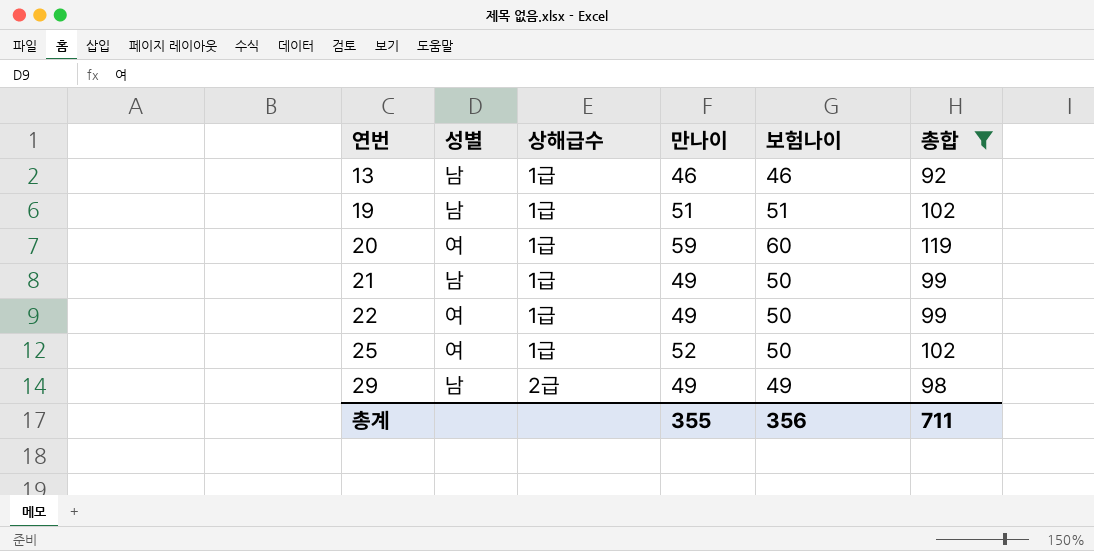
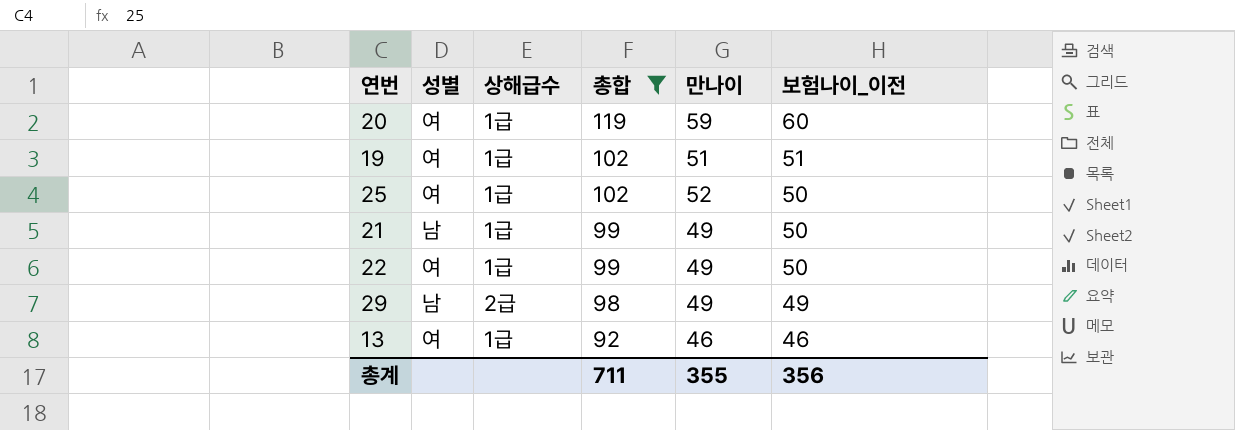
row order: 연번 ascending -> 총합 descending
column 총합 | position: 6 -> 4
column name: 보험나이 -> 보험나이_이전
19 | 성별: 남 -> 여
13 | 성별: 남 -> 여

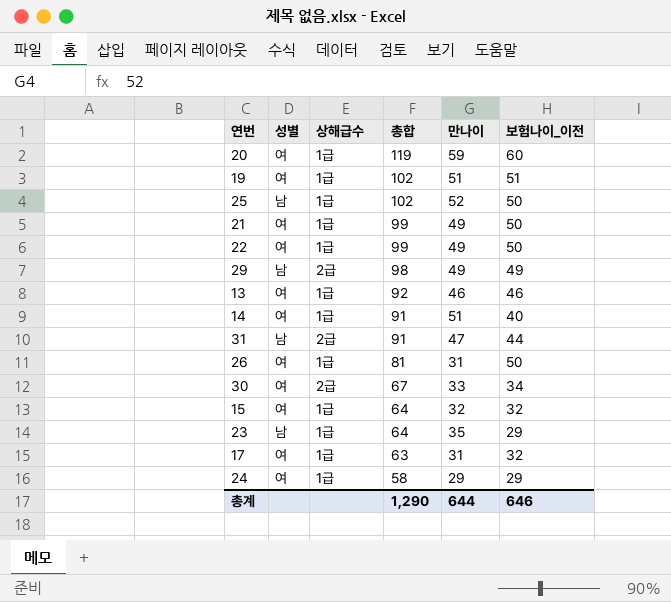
filter: 총합 >= 92 -> none
25 | 성별: 여 -> 남
21 | 성별: 남 -> 여
총계 | 총합: 711 -> 1,290
총계 | 만나이: 355 -> 644
총계 | 보험나이_이전: 356 -> 646

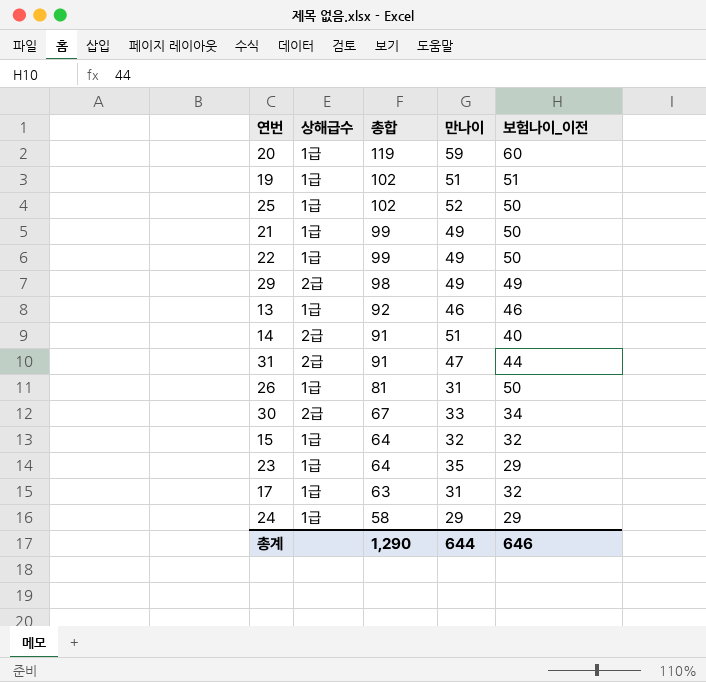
column 성별 | position: 2 -> none
14 | 상해급수: 1급 -> 2급

